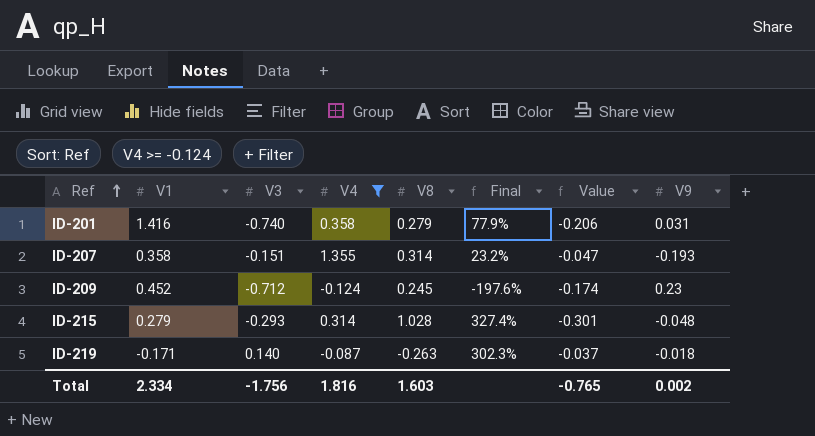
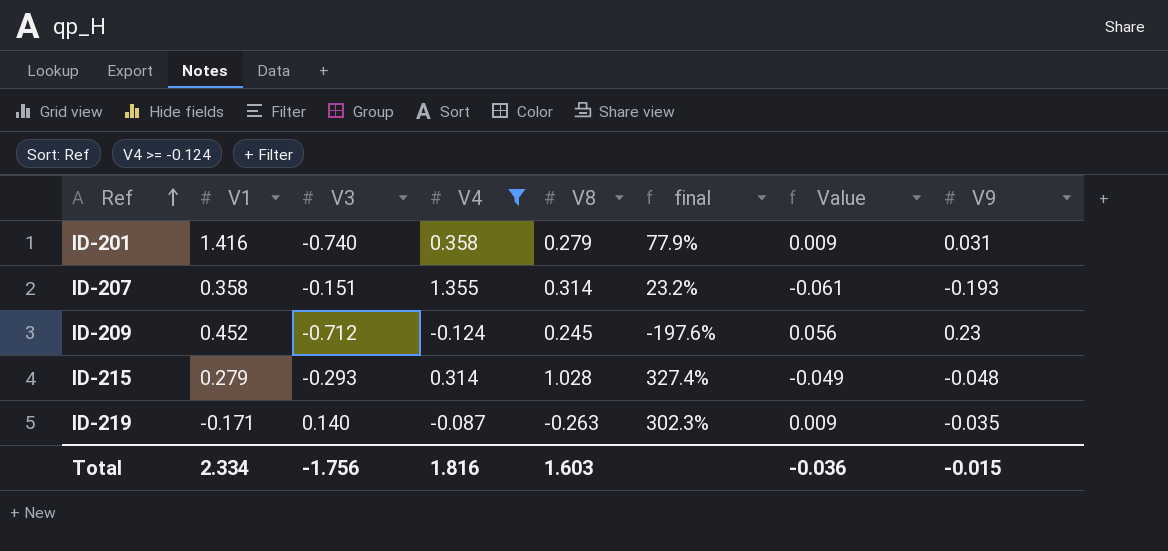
column name: Final -> final
column Value | formula: [V3] * [V8] -> [V8] * [V9]
ID-219 | V9: -0.018 -> -0.035
Total | Value: -0.765 -> -0.036
Total | V9: 0.002 -> -0.015

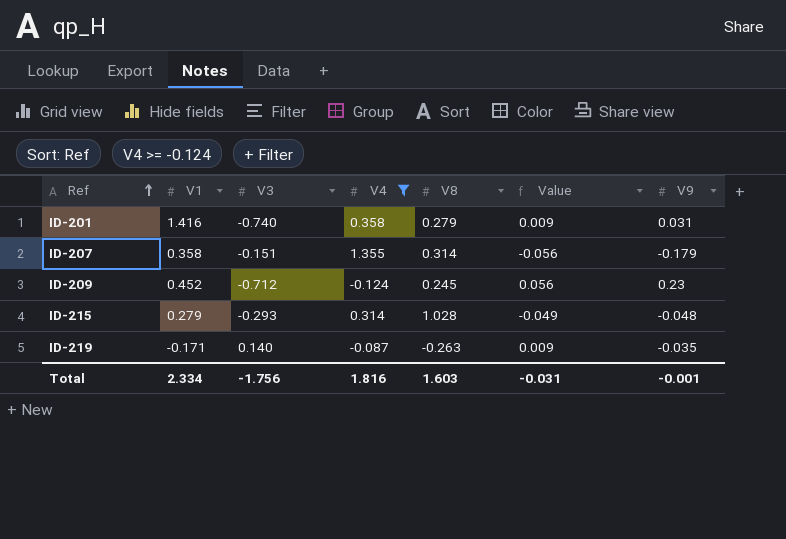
column final | formula: [V8] / [V4] -> none
ID-207 | Value: -0.061 -> -0.056
ID-207 | V9: -0.193 -> -0.179
Total | Value: -0.036 -> -0.031
Total | V9: -0.015 -> -0.001

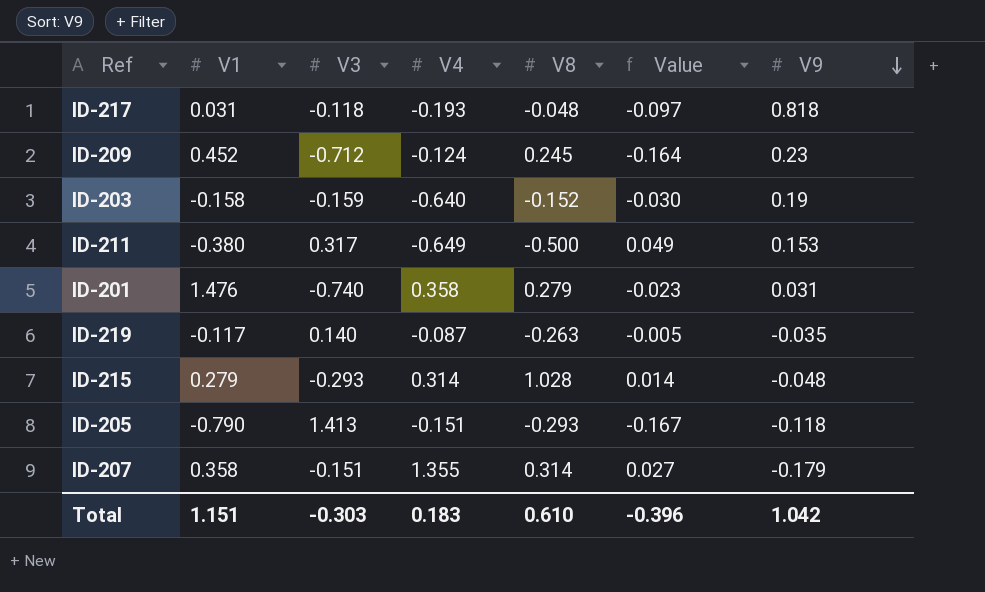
filter: V4 >= -0.124 -> none
row order: Ref ascending -> V9 descending
column Value | formula: [V8] * [V9] -> [V3] * [V9]
ID-201 | V1: 1.416 -> 1.476
ID-219 | V1: -0.171 -> -0.117
Total | V1: 2.334 -> 1.151
Total | V3: -1.756 -> -0.303
Total | V4: 1.816 -> 0.183
Total | V8: 1.603 -> 0.610
Total | Value: -0.031 -> -0.396
Total | V9: -0.001 -> 1.042

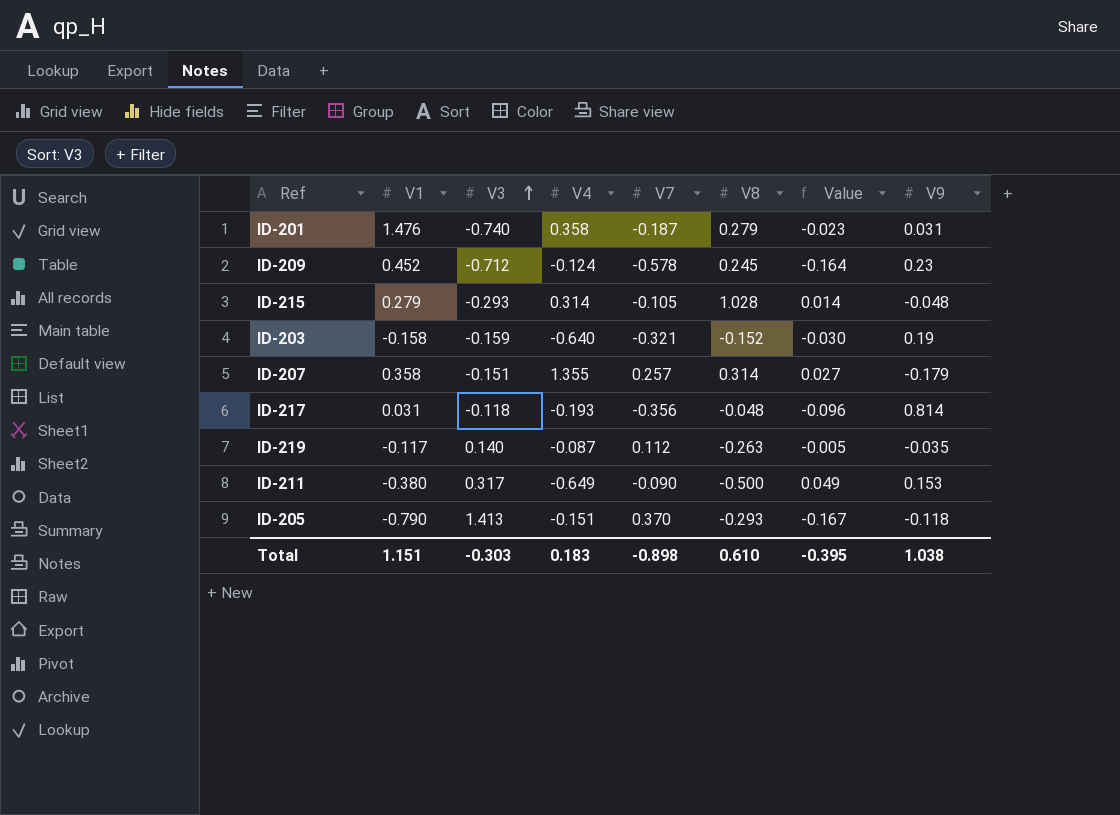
row order: V9 descending -> V3 ascending
column V7 | position: none -> 5
ID-217 | Value: -0.097 -> -0.096
ID-217 | V9: 0.818 -> 0.814
Total | Value: -0.396 -> -0.395
Total | V9: 1.042 -> 1.038

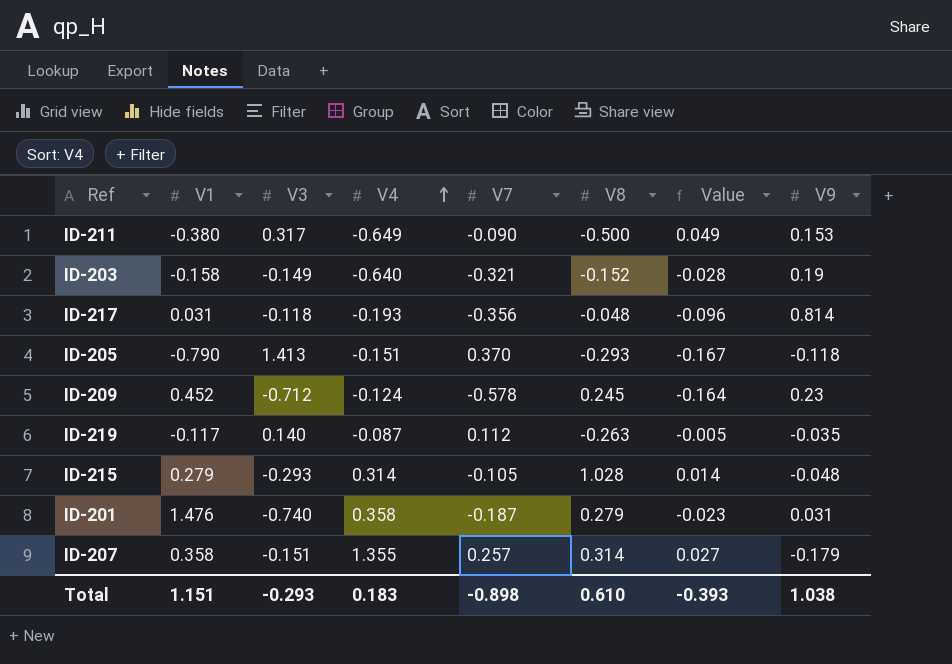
row order: V3 ascending -> V4 ascending
ID-203 | V3: -0.159 -> -0.149
ID-203 | Value: -0.030 -> -0.028
Total | V3: -0.303 -> -0.293
Total | Value: -0.395 -> -0.393

